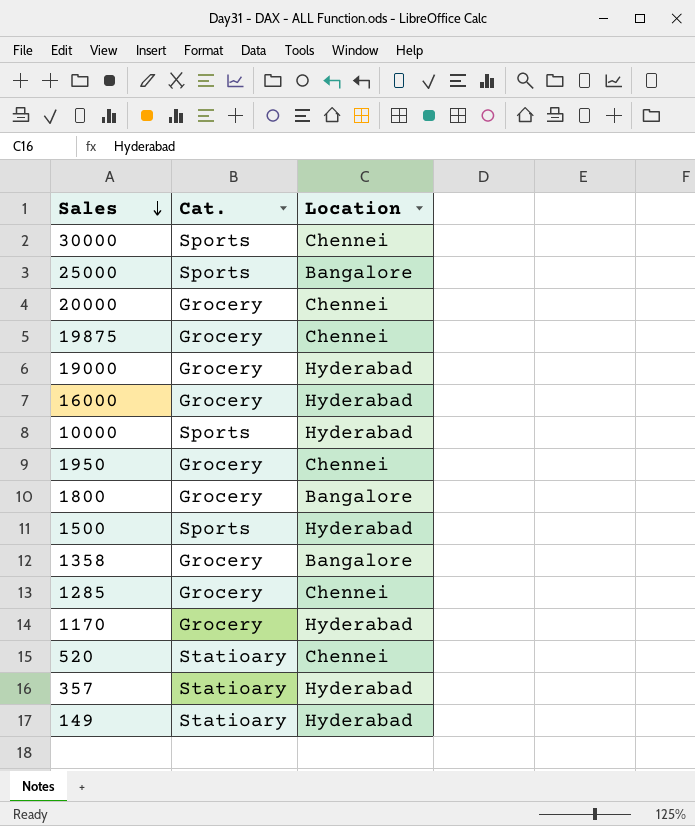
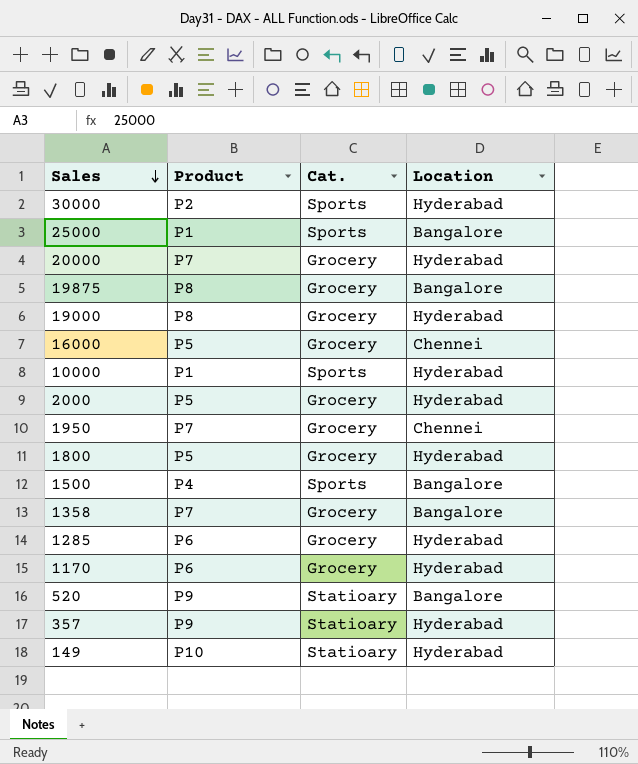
column Product | position: none -> 2
30000 | Location: Chennei -> Hyderabad
20000 | Location: Chennei -> Hyderabad
19875 | Location: Chennei -> Bangalore
16000 | Location: Hyderabad -> Chennei
row 2000: none -> P5 | Grocery | Hyderabad
1800 | Location: Bangalore -> Hyderabad
1500 | Location: Hyderabad -> Bangalore
1285 | Location: Chennei -> Hyderabad
520 | Location: Chennei -> Bangalore

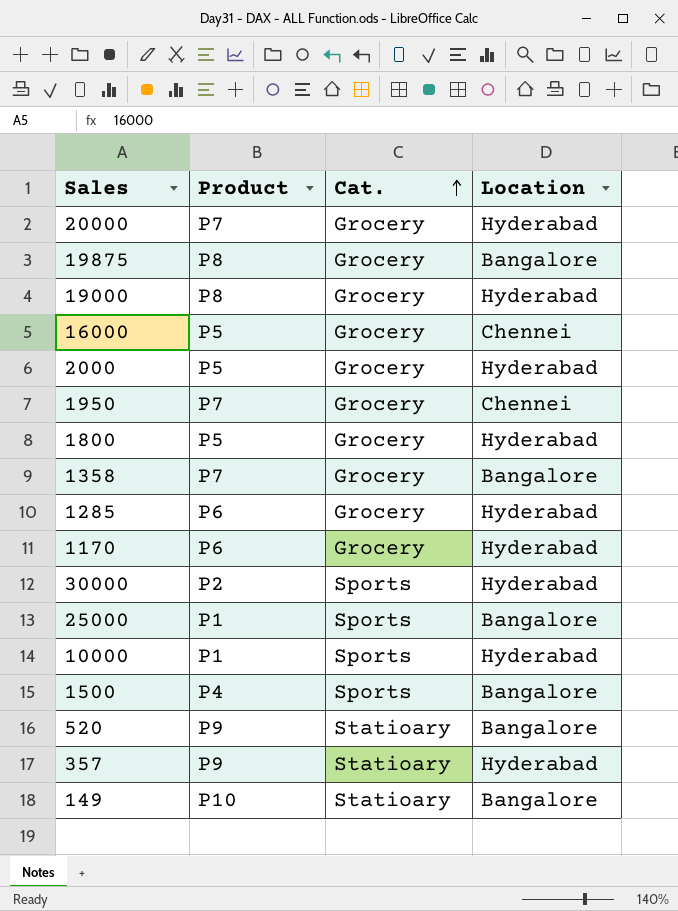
row order: Sales descending -> Cat. ascending
149 | Location: Hyderabad -> Bangalore

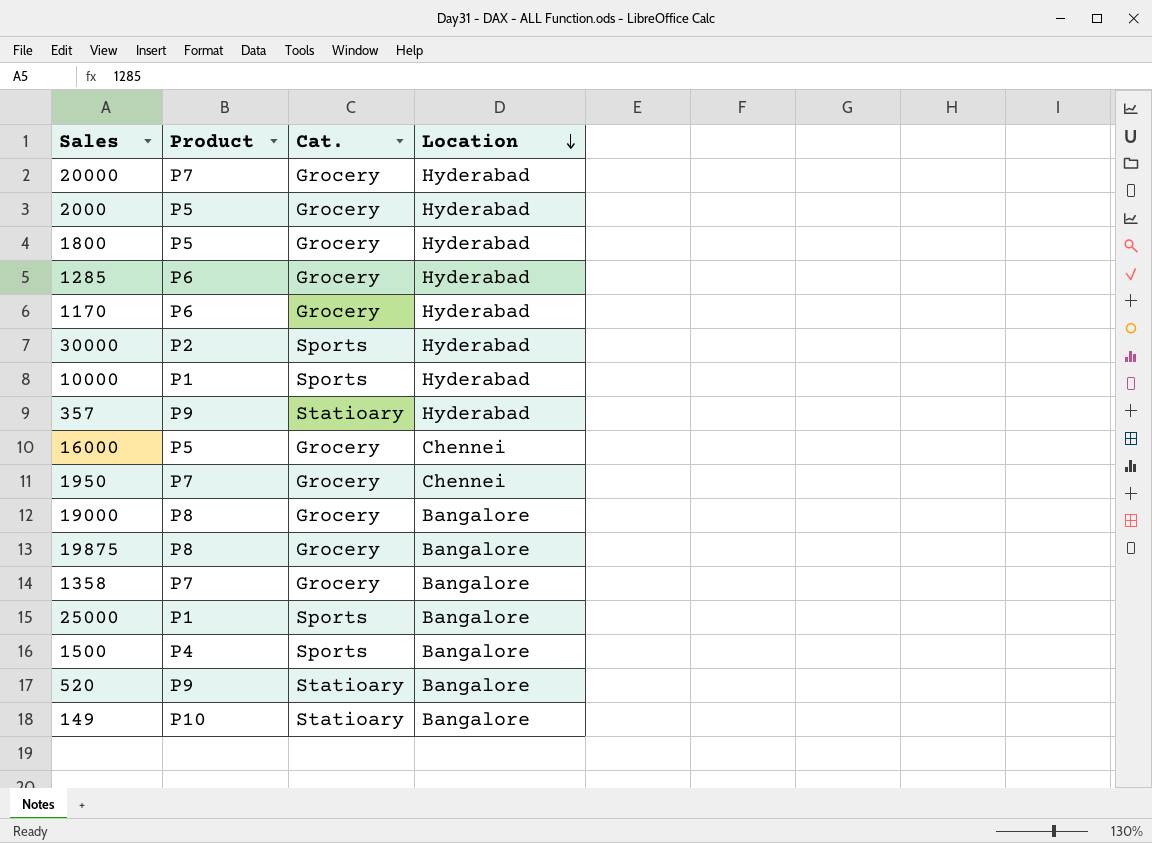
row order: Cat. ascending -> Location descending
19000 | Location: Hyderabad -> Bangalore

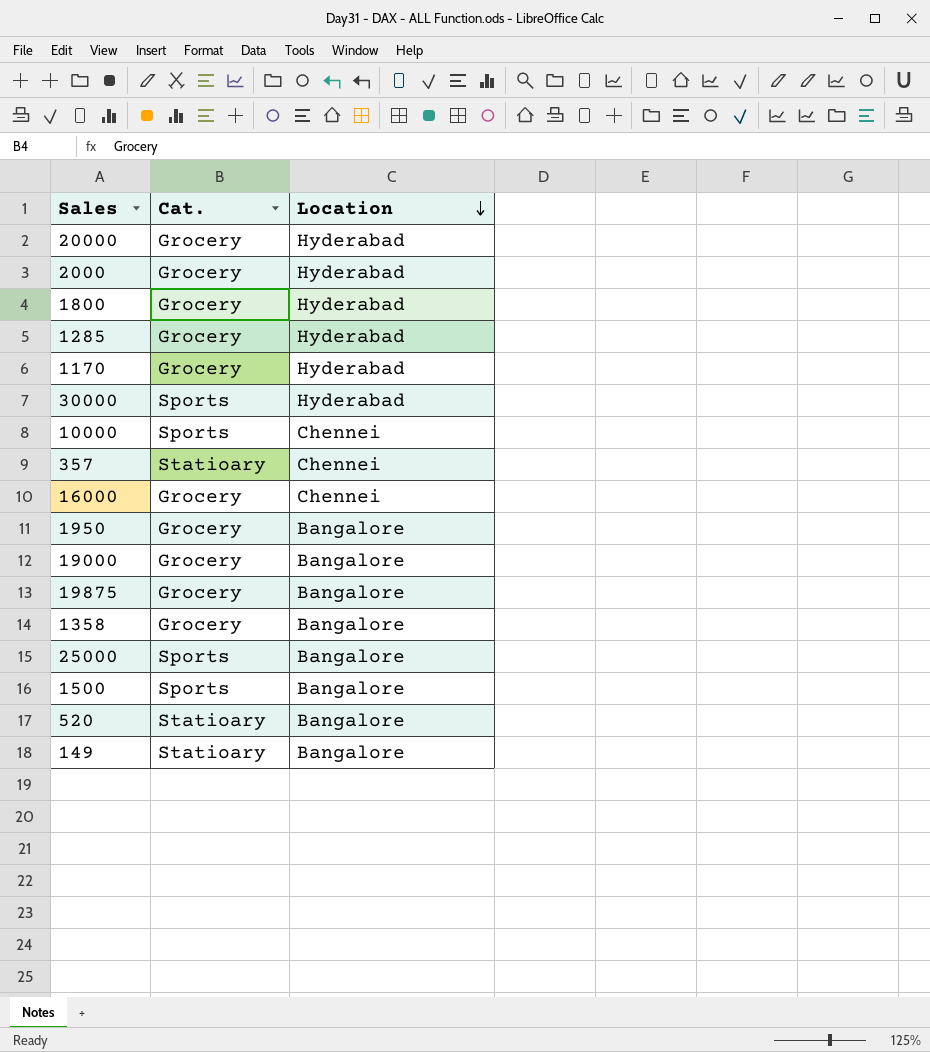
column Product | position: 2 -> none
10000 | Location: Hyderabad -> Chennei
357 | Location: Hyderabad -> Chennei
1950 | Location: Chennei -> Bangalore

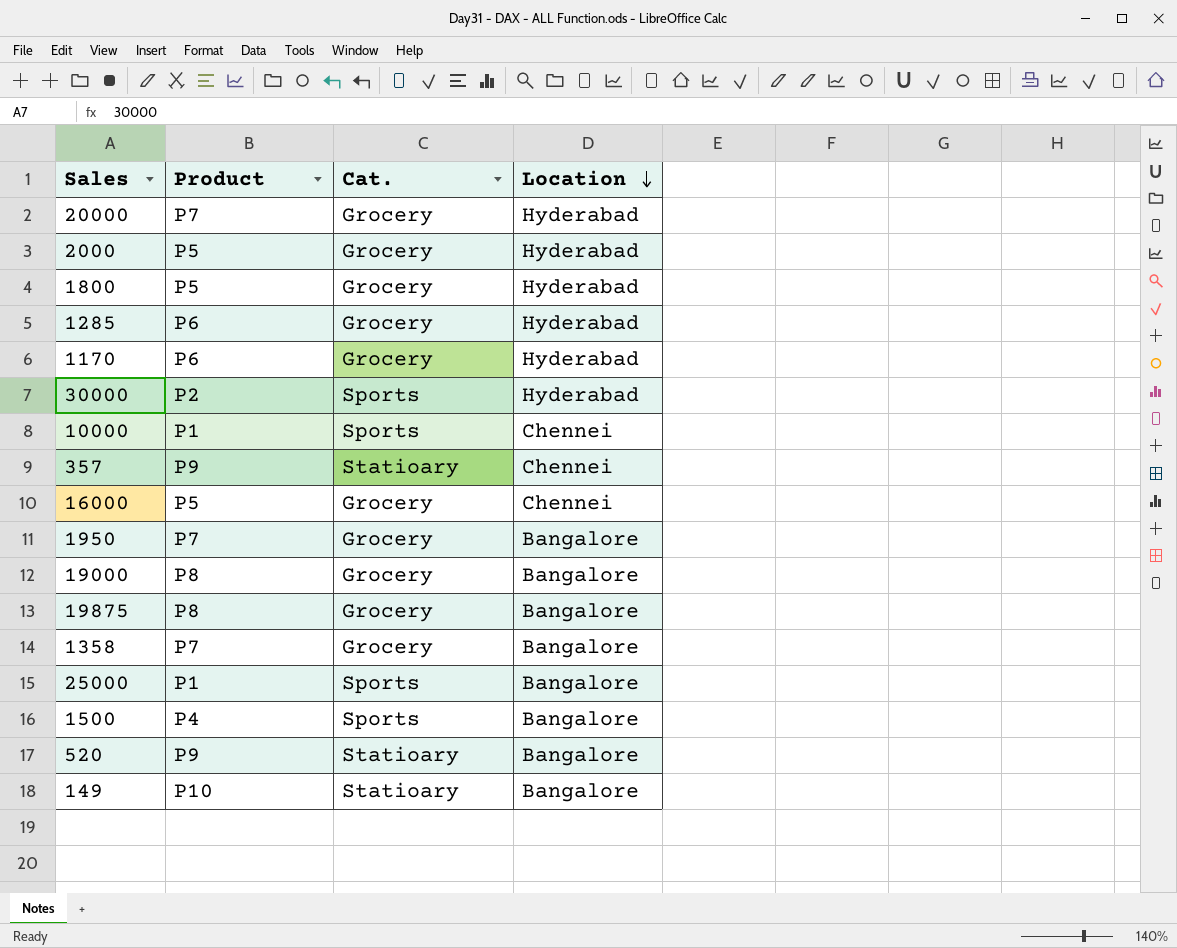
column Product | position: none -> 2

